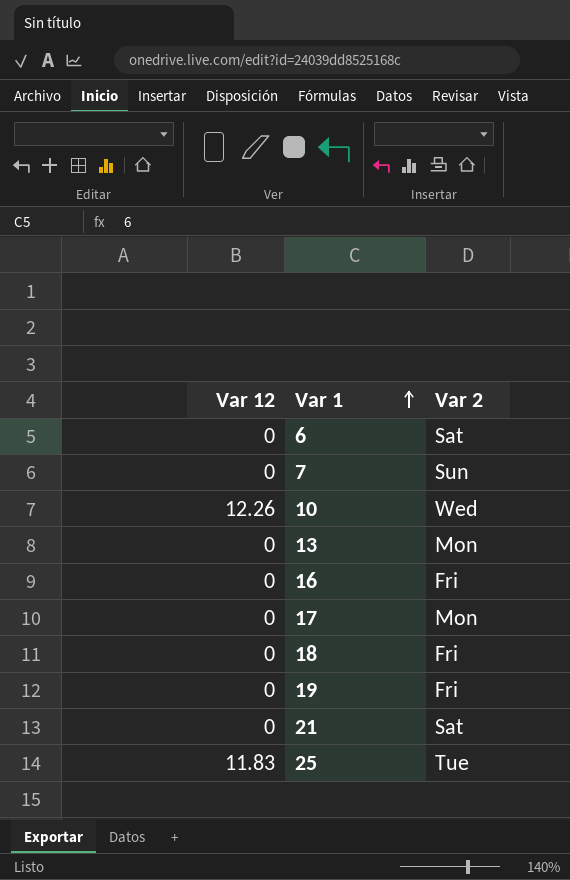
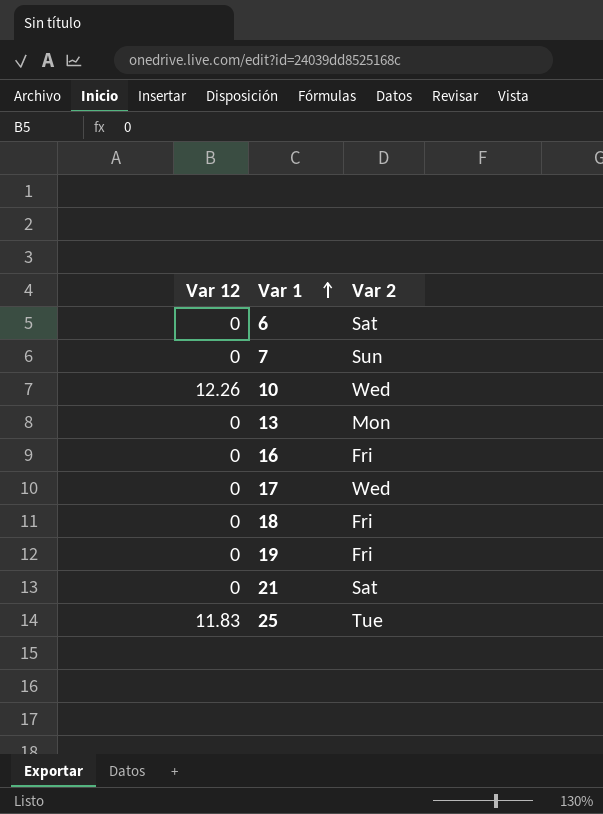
17 | Var 2: Mon -> Wed

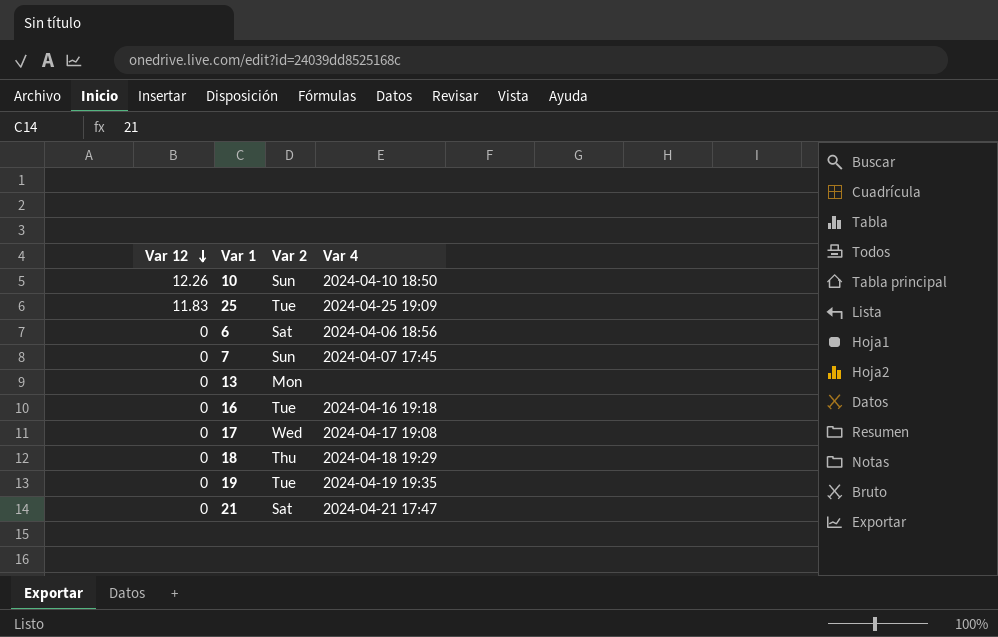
row order: Var 1 ascending -> Var 12 descending
column Var 4 | position: none -> 4
10 | Var 2: Wed -> Sun
16 | Var 2: Fri -> Tue
18 | Var 2: Fri -> Thu
19 | Var 2: Fri -> Tue

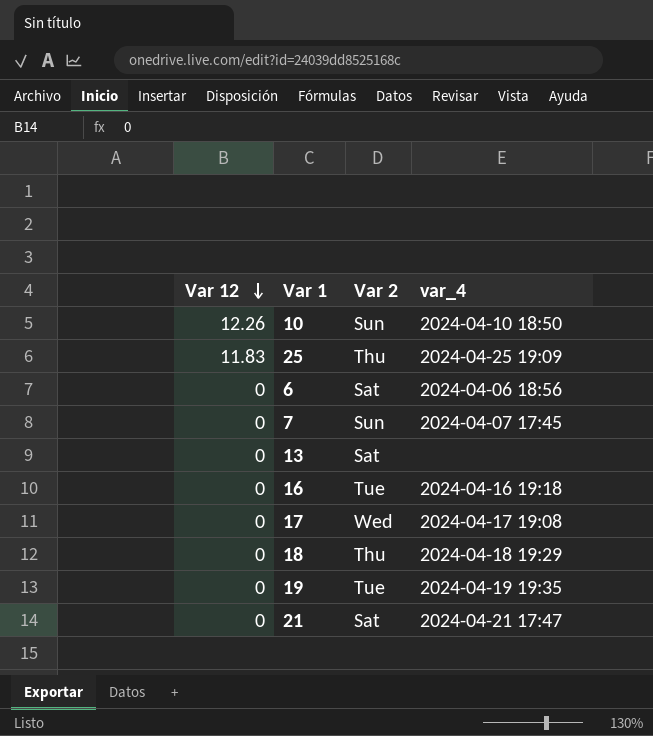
column name: Var 4 -> var_4
25 | Var 2: Tue -> Thu
13 | Var 2: Mon -> Sat

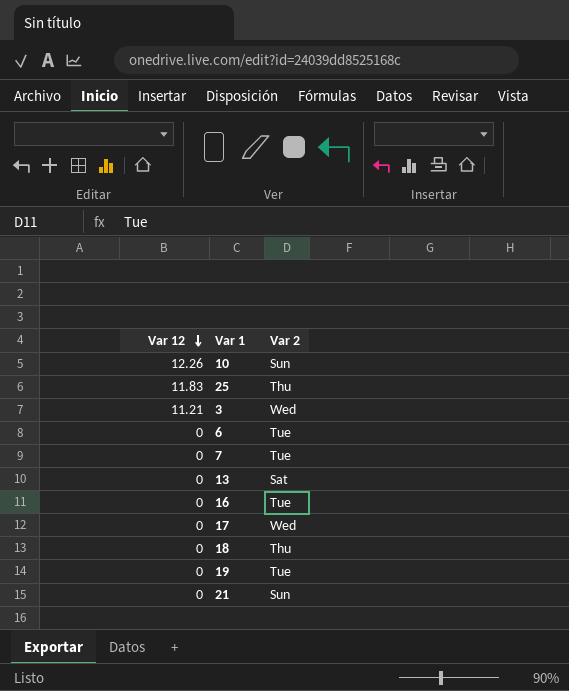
column var_4 | position: 4 -> none
row 3: none -> 11.21 | Wed
6 | Var 2: Sat -> Tue
7 | Var 2: Sun -> Tue
21 | Var 2: Sat -> Sun

